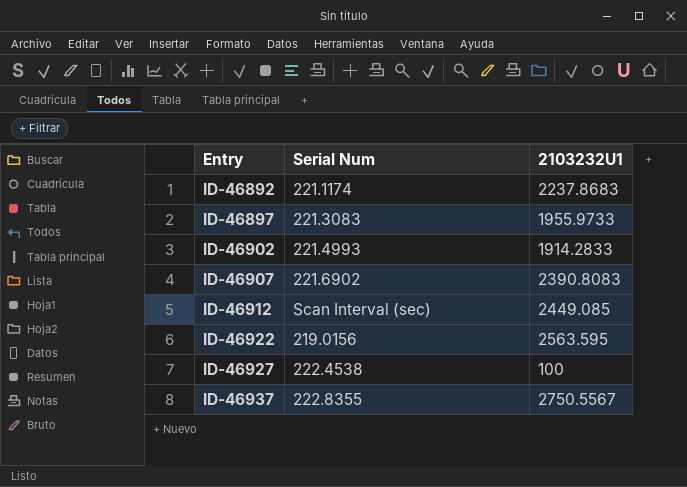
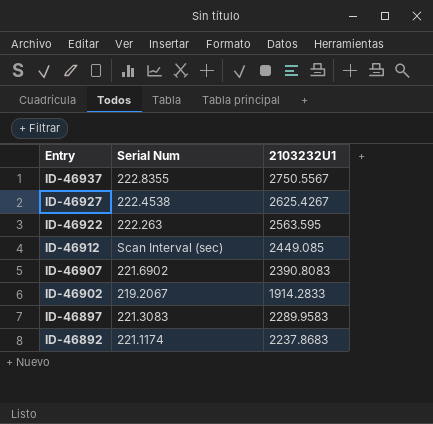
row order: Entry ascending -> Entry descending
ID-46927 | 2103232U1: 100 -> 2625.4267
ID-46922 | Serial Num: 219.0156 -> 222.263
ID-46902 | Serial Num: 221.4993 -> 219.2067
ID-46897 | 2103232U1: 1955.9733 -> 2289.9583

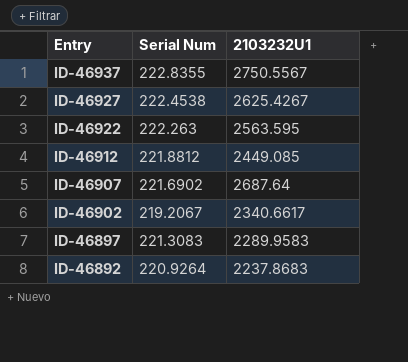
ID-46912 | Serial Num: Scan Interval (sec) -> 221.8812
ID-46907 | 2103232U1: 2390.8083 -> 2687.64
ID-46902 | 2103232U1: 1914.2833 -> 2340.6617
ID-46892 | Serial Num: 221.1174 -> 220.9264

